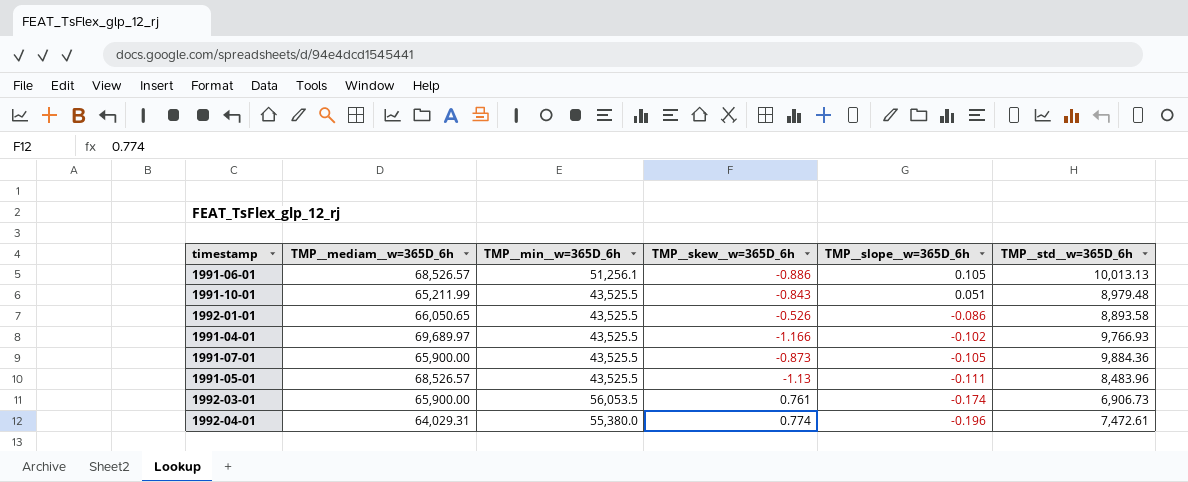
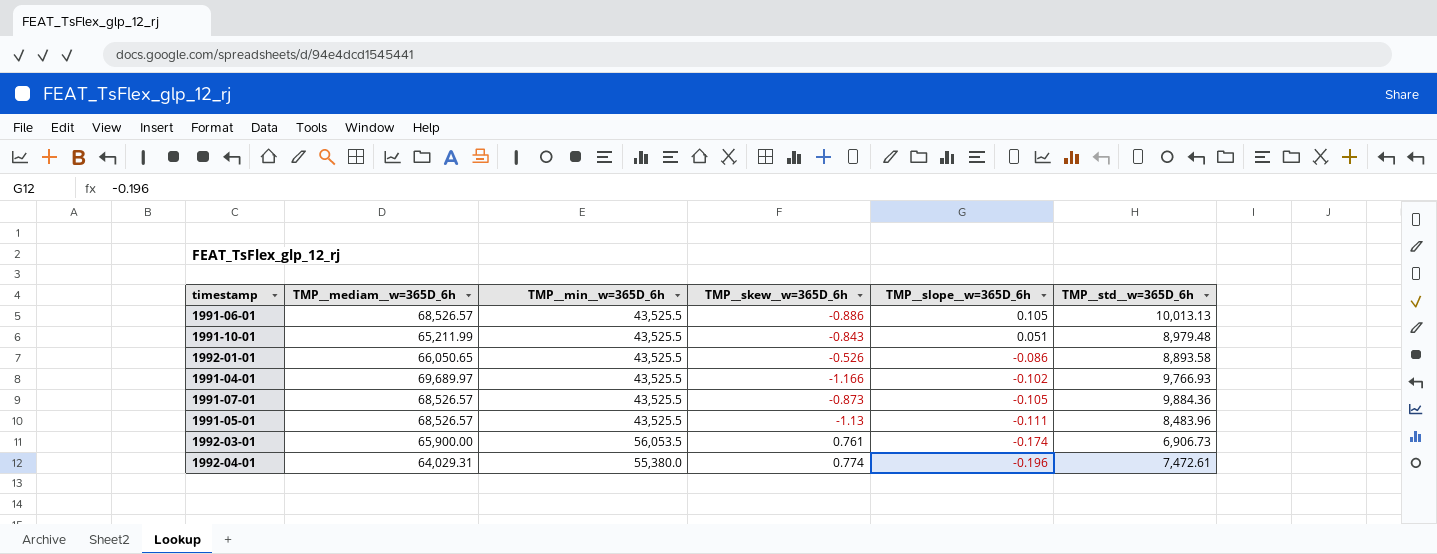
1991-06-01 | TMP__min__w=365D_6h: 51,256.1 -> 43,525.5
1991-07-01 | TMP__mediam__w=365D_6h: 65,900.00 -> 68,526.57

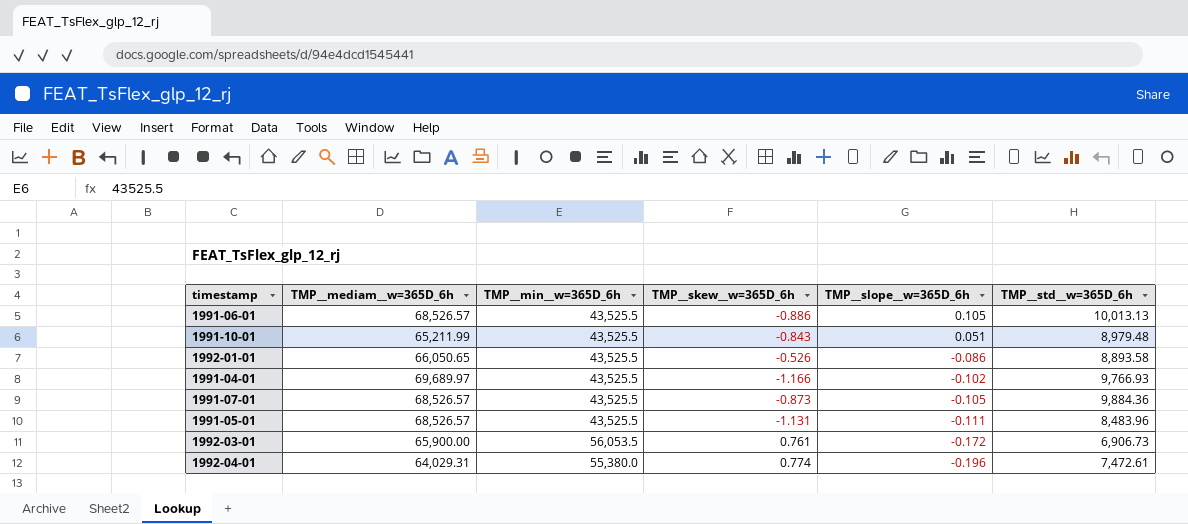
1991-05-01 | TMP__skew__w=365D_6h: -1.13 -> -1.131
1992-03-01 | TMP__slope__w=365D_6h: -0.174 -> -0.172

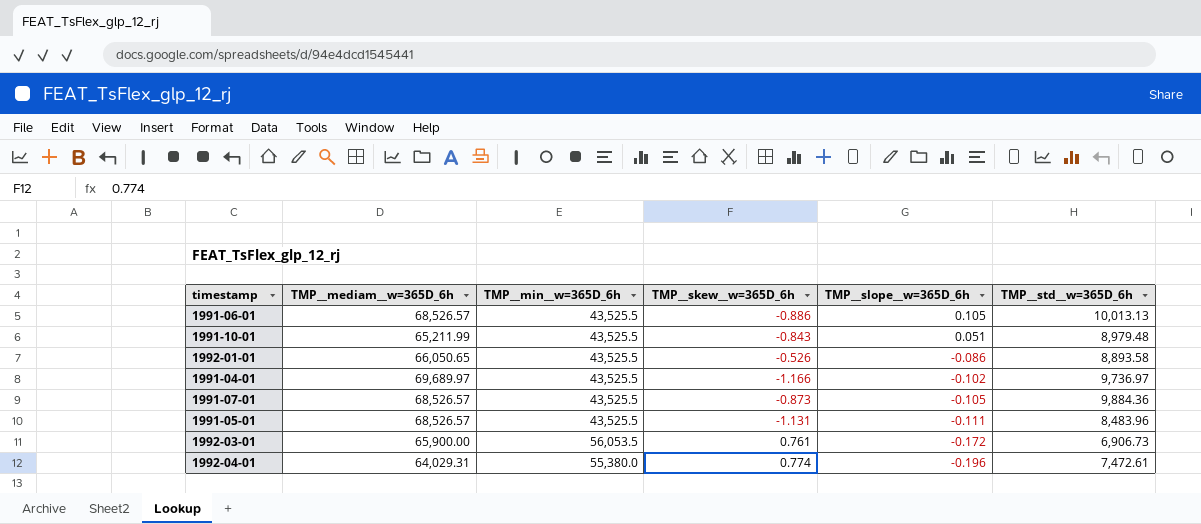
1991-04-01 | TMP__std__w=365D_6h: 9,766.93 -> 9,736.97

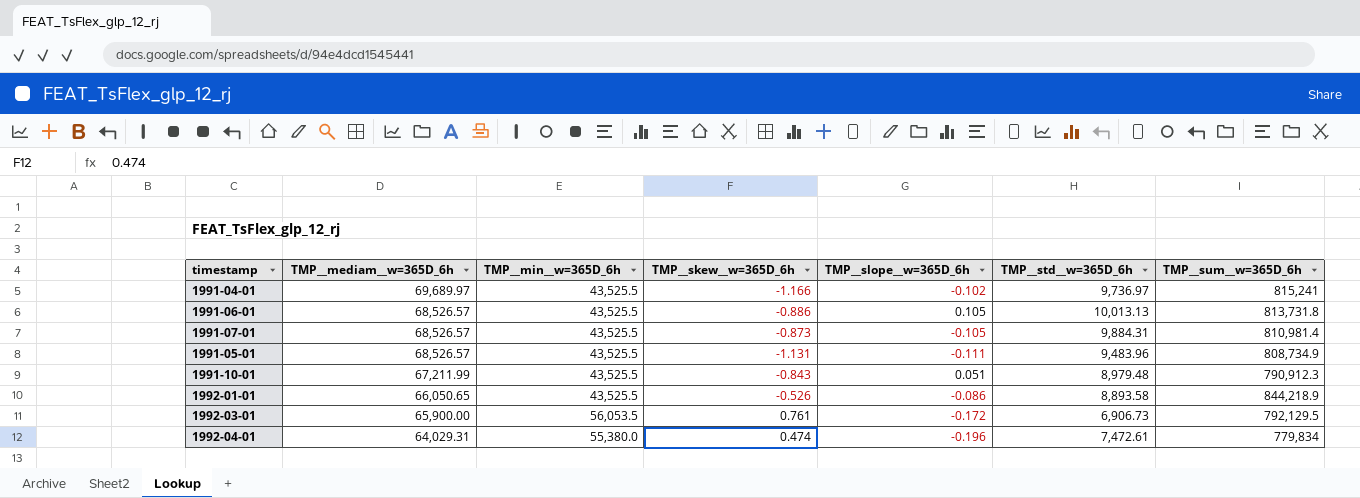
row order: TMP__slope__w=365D_6h descending -> TMP__mediam__w=365D_6h descending
column TMP__sum__w=365D_6h | position: none -> 7
1991-07-01 | TMP__std__w=365D_6h: 9,884.36 -> 9,884.31
1991-05-01 | TMP__std__w=365D_6h: 8,483.96 -> 9,483.96
1991-10-01 | TMP__mediam__w=365D_6h: 65,211.99 -> 67,211.99
1992-04-01 | TMP__skew__w=365D_6h: 0.774 -> 0.474

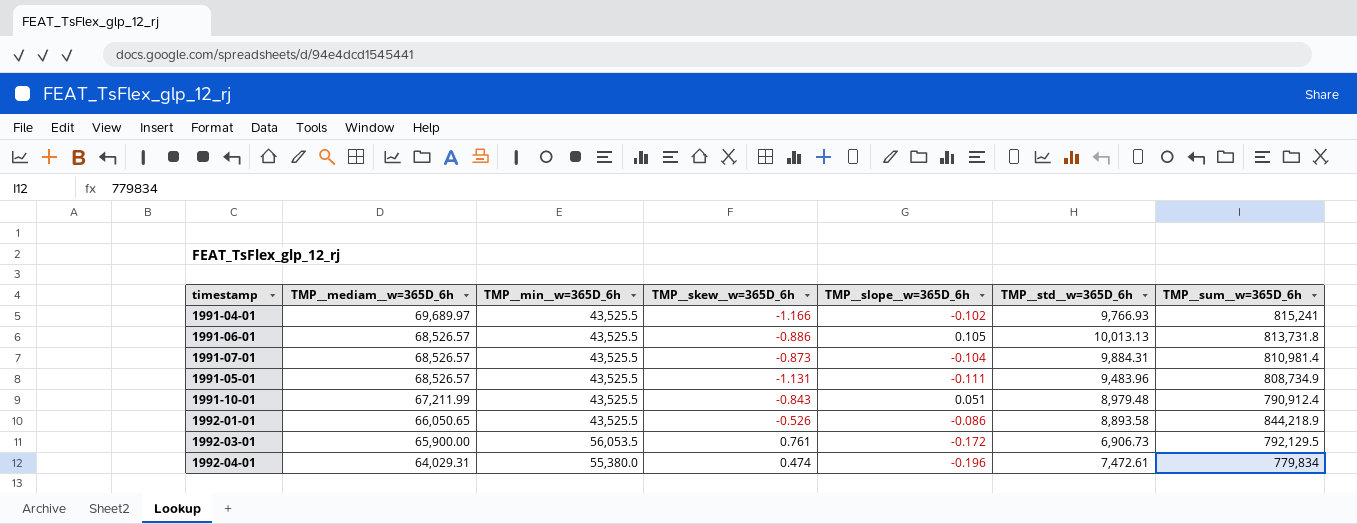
1991-04-01 | TMP__std__w=365D_6h: 9,736.97 -> 9,766.93
1991-07-01 | TMP__slope__w=365D_6h: -0.105 -> -0.104
1991-10-01 | TMP__sum__w=365D_6h: 790,912.3 -> 790,912.4

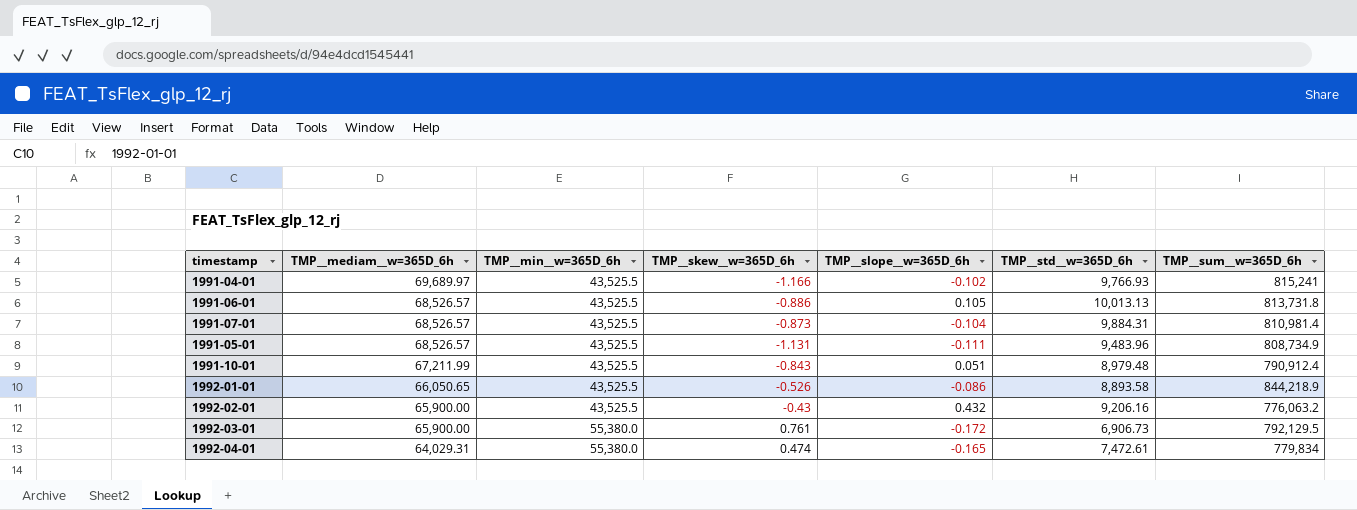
row 1992-02-01: none -> 65,900.00 | 43,525.5 | -0.43 | 0.432 | 9,206.16 | 776,063.2
1992-03-01 | TMP__min__w=365D_6h: 56,053.5 -> 55,380.0
1992-04-01 | TMP__slope__w=365D_6h: -0.196 -> -0.165

